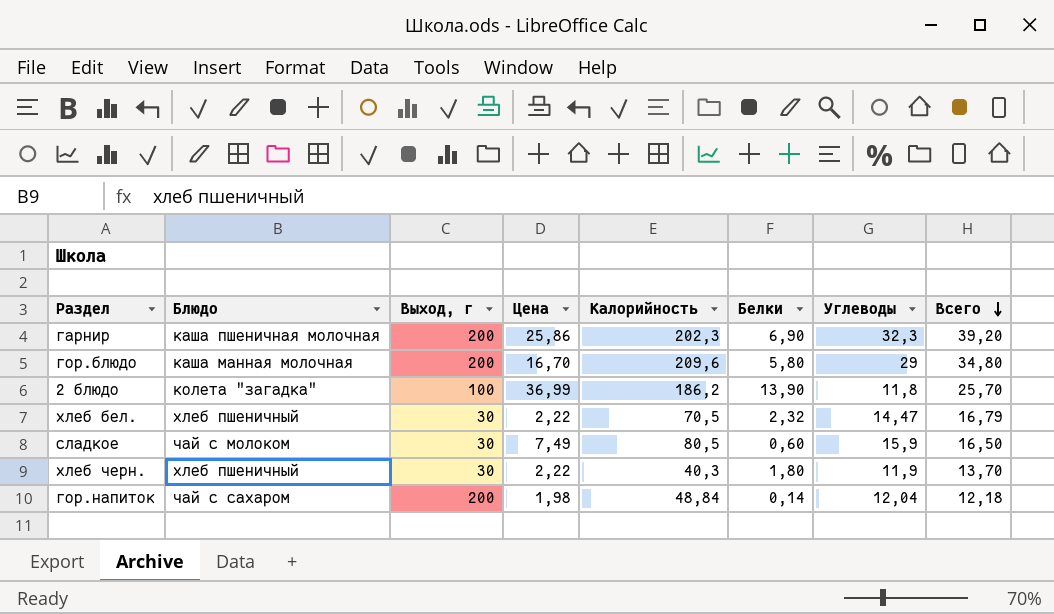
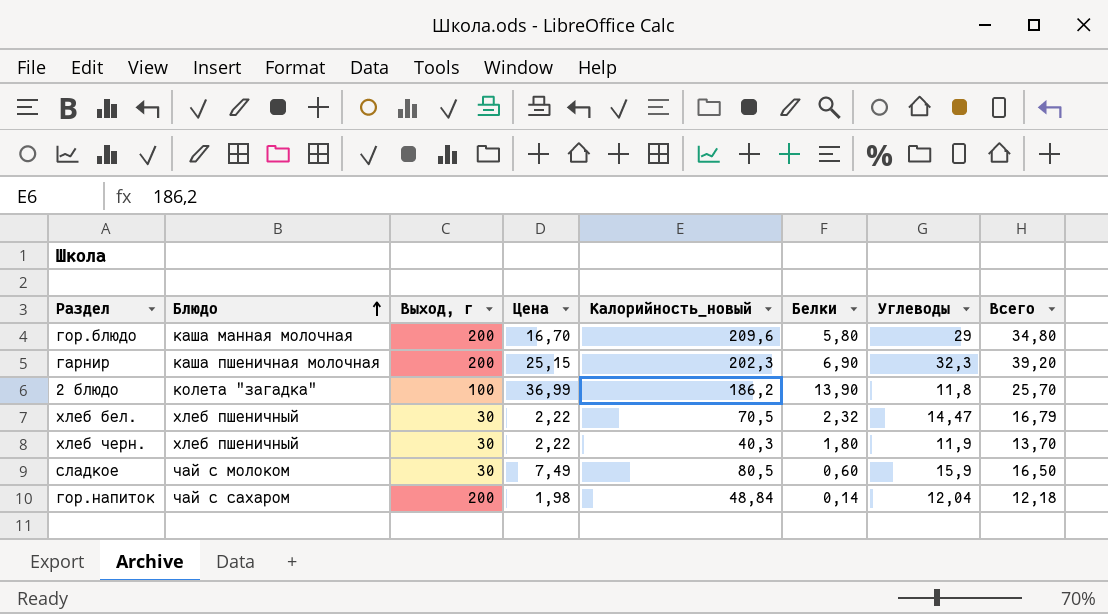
row order: Всего descending -> Блюдо ascending
column name: Калорийность -> Калорийность_новый
гарнир | Цена: 25,86 -> 25,15

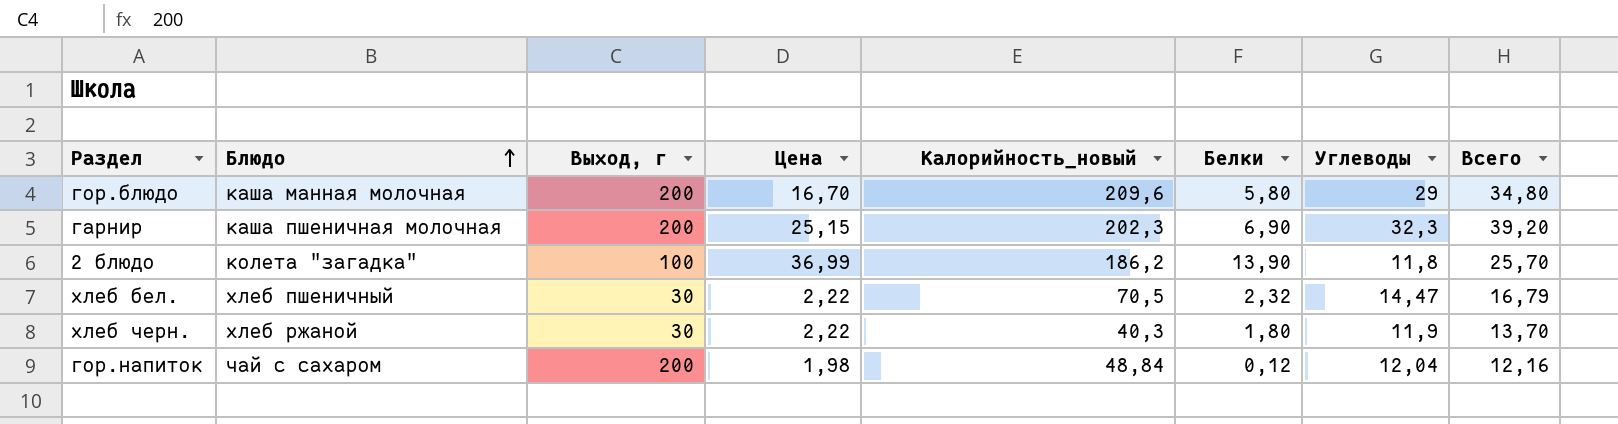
row сладкое: чай с молоком | 30 | 7,49 | 80,5 | 0,60 | 15,9 | 16,50 -> none
хлеб черн. | Блюдо: хлеб пшеничный -> хлеб ржаной
гор.напиток | Белки: 0,14 -> 0,12
гор.напиток | Всего: 12,18 -> 12,16

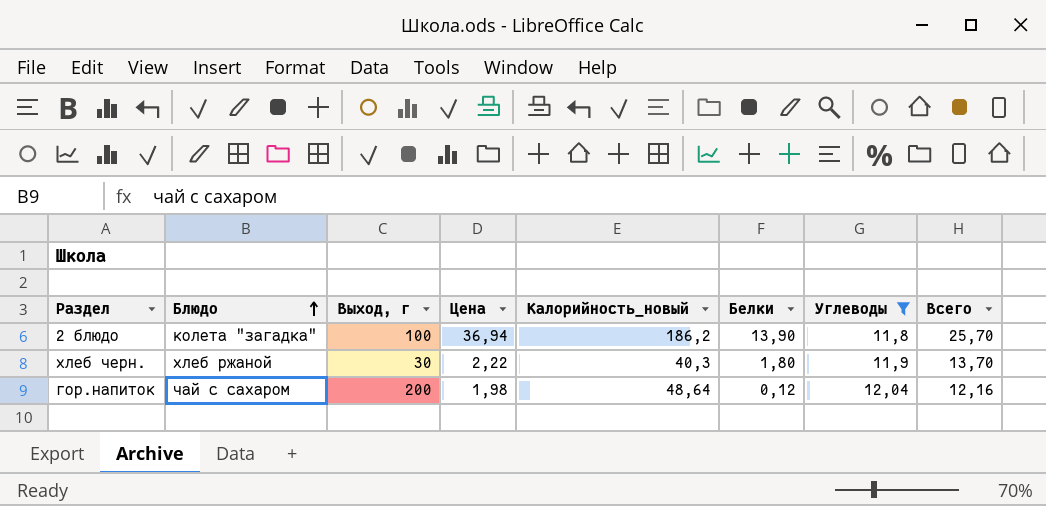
filter: none -> Углеводы <= 12,04
2 блюдо | Цена: 36,99 -> 36,94
гор.напиток | Калорийность_новый: 48,84 -> 48,64

